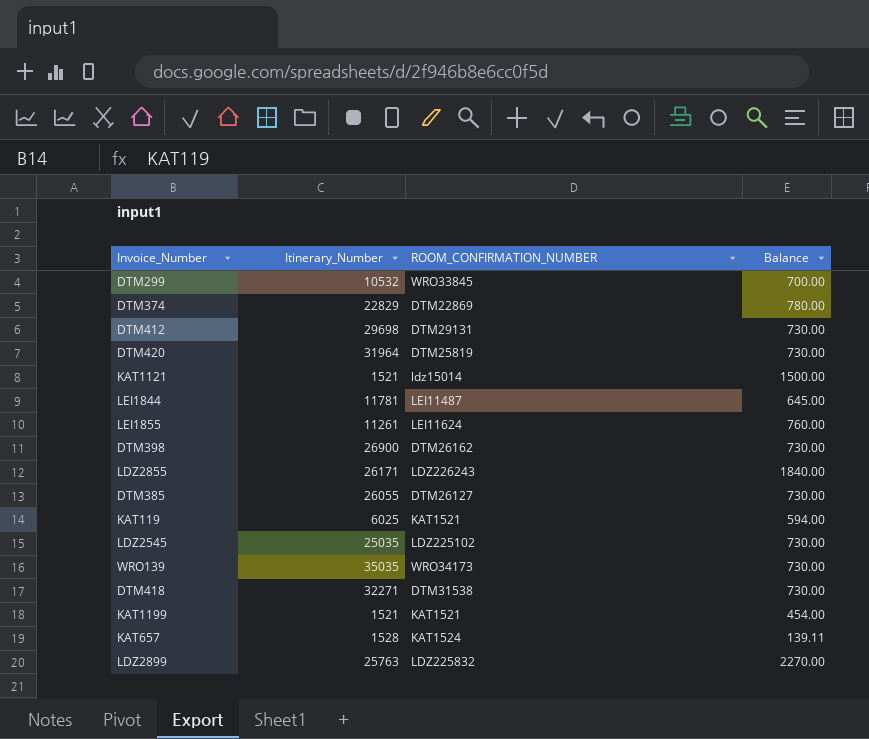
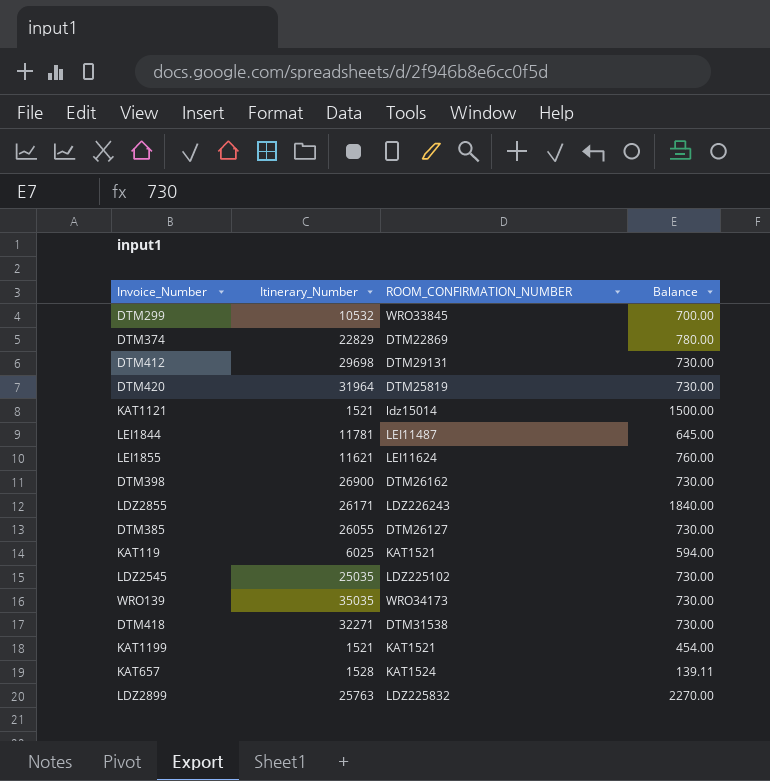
LEI1855 | Itinerary_Number: 11261 -> 11621

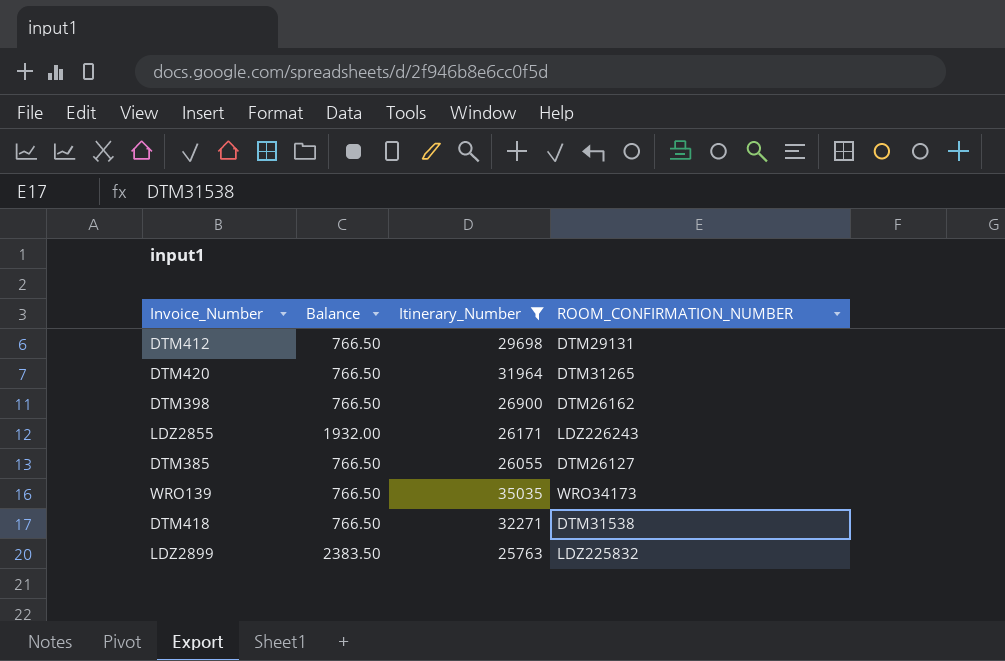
filter: none -> Itinerary_Number >= 25763
column Balance | position: 4 -> 2
DTM412 | Balance: 730.00 -> 766.50
DTM420 | Balance: 730.00 -> 766.50
DTM420 | ROOM_CONFIRMATION_NUMBER: DTM25819 -> DTM31265
DTM398 | Balance: 730.00 -> 766.50
LDZ2855 | Balance: 1840.00 -> 1932.00
DTM385 | Balance: 730.00 -> 766.50
WRO139 | Balance: 730.00 -> 766.50
DTM418 | Balance: 730.00 -> 766.50
LDZ2899 | Balance: 2270.00 -> 2383.50

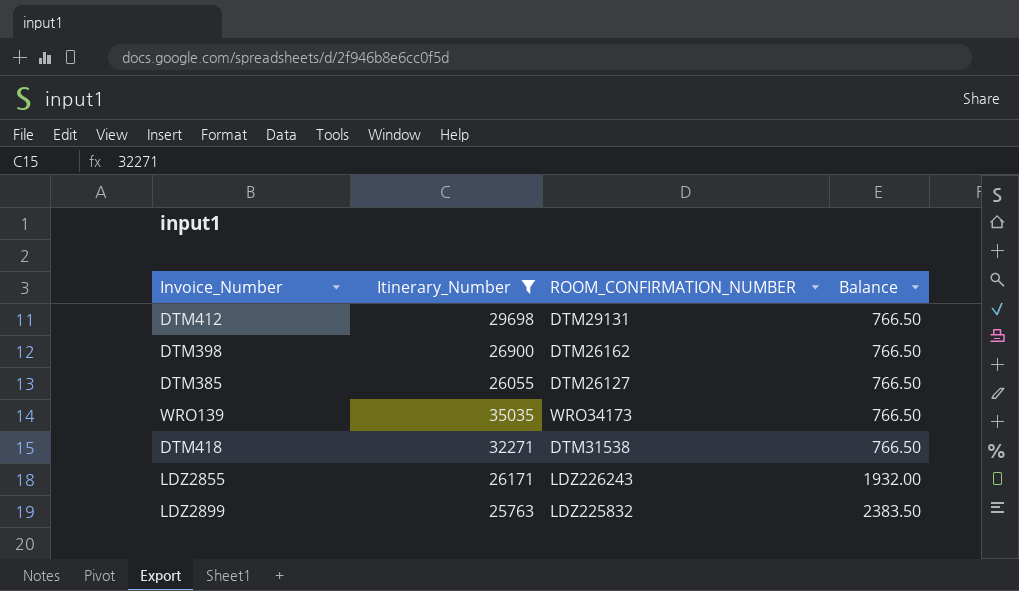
row order: none -> Balance ascending
column Balance | position: 2 -> 4
row DTM420: 766.50 | 31964 | DTM31265 -> none

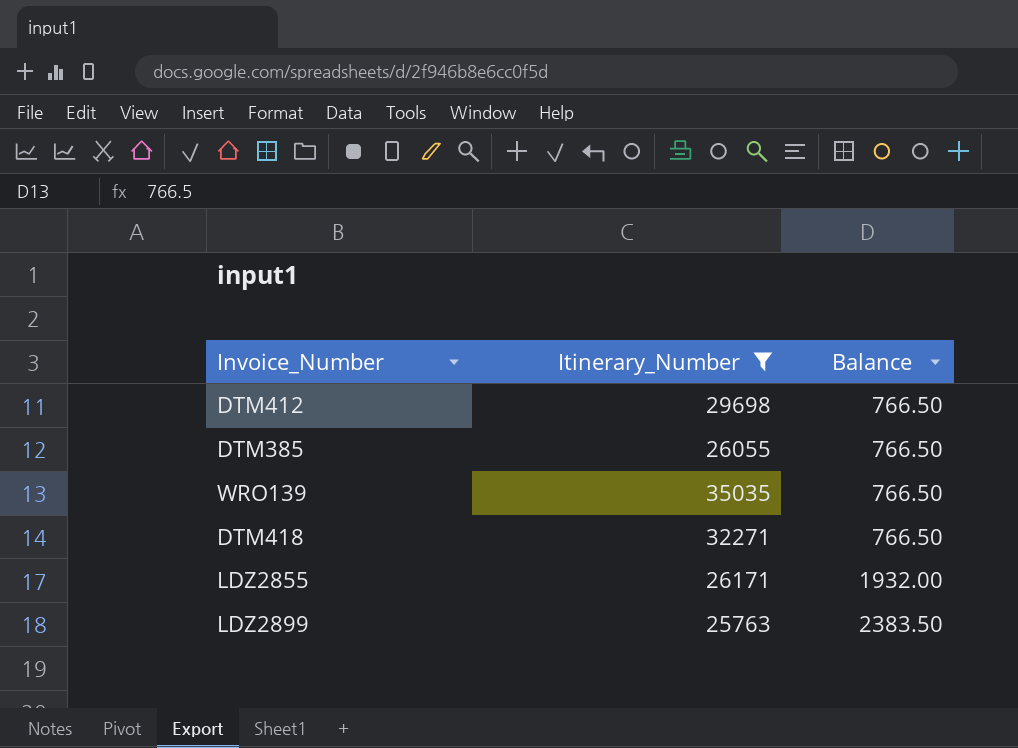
column ROOM_CONFIRMATION_NUMBER | position: 3 -> none
row DTM398: 26900 | DTM26162 | 766.50 -> none

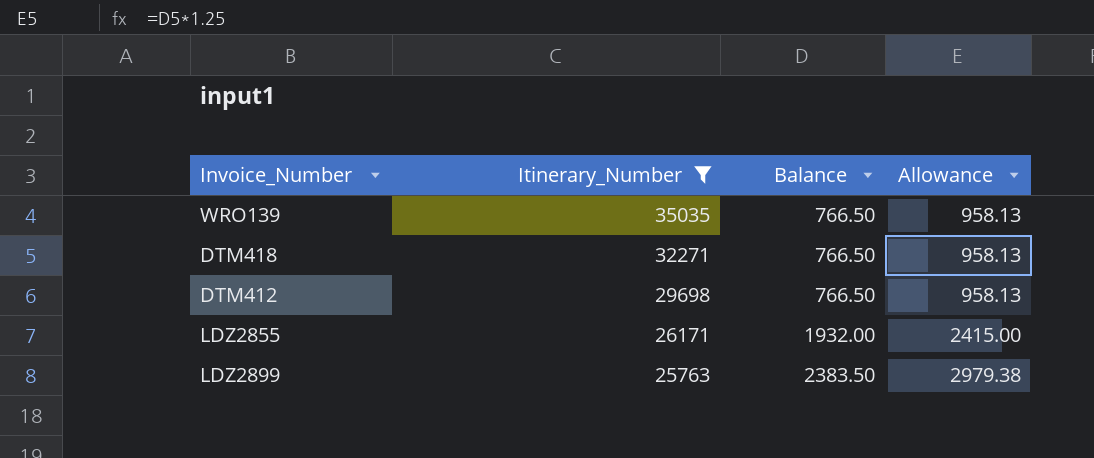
row order: Balance ascending -> Itinerary_Number descending
column Allowance | formula: none -> [Balance] * 1.25
row DTM385: 26055 | 766.50 -> none

